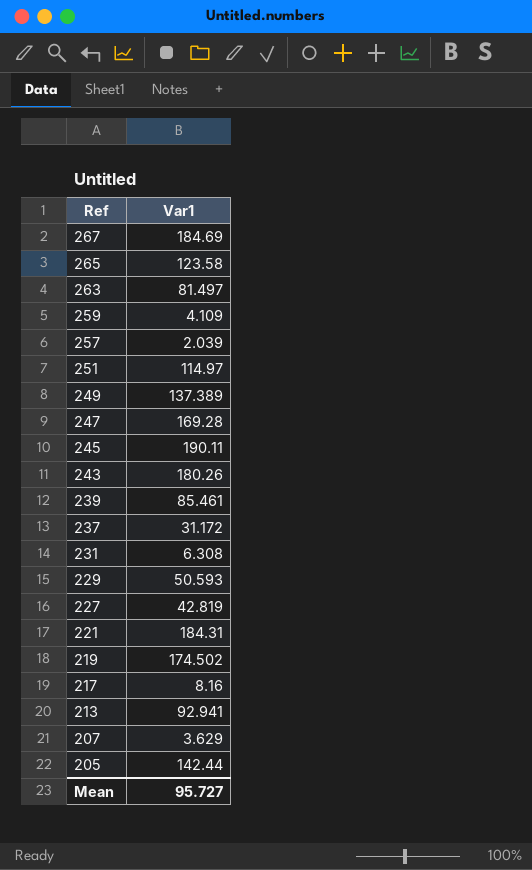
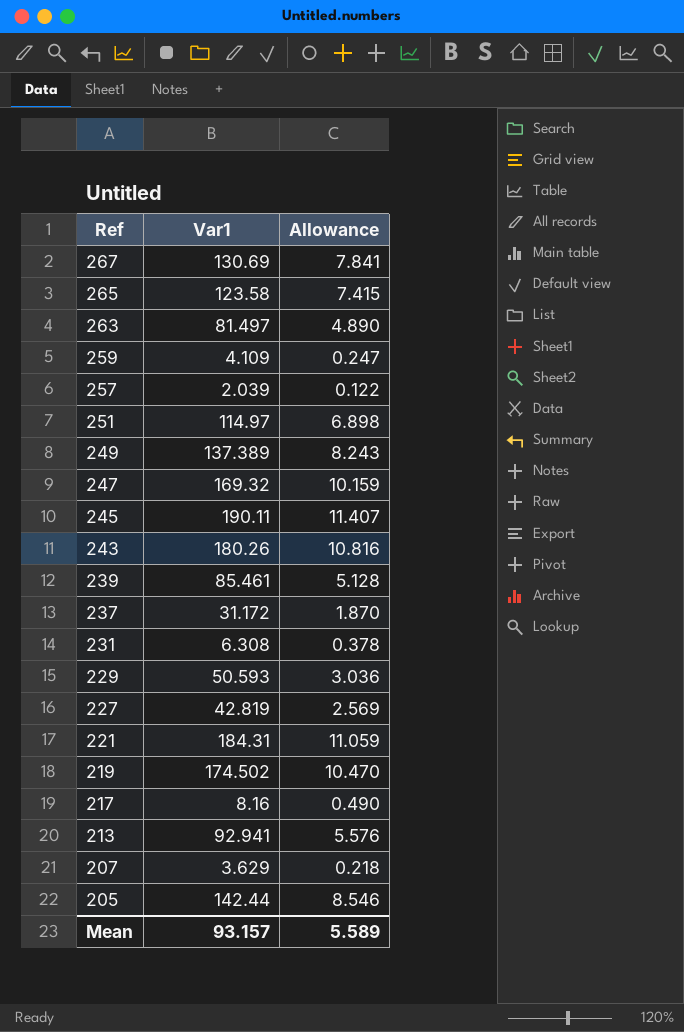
column Allowance | formula: none -> [Var1] * 0.06
267 | Var1: 184.69 -> 130.69
247 | Var1: 169.28 -> 169.32
Mean | Var1: 95.727 -> 93.157

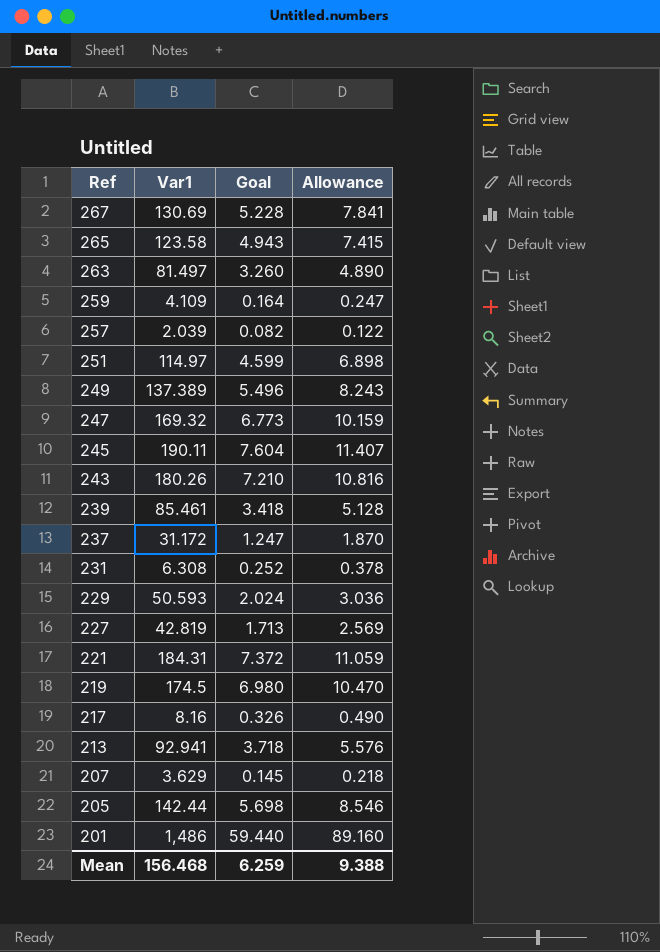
column Goal | formula: none -> [Var1] * 0.04
219 | Var1: 174.502 -> 174.5
row 201: none -> 1,486 | 59.440 | 89.160
Mean | Var1: 93.157 -> 156.468
Mean | Allowance: 5.589 -> 9.388

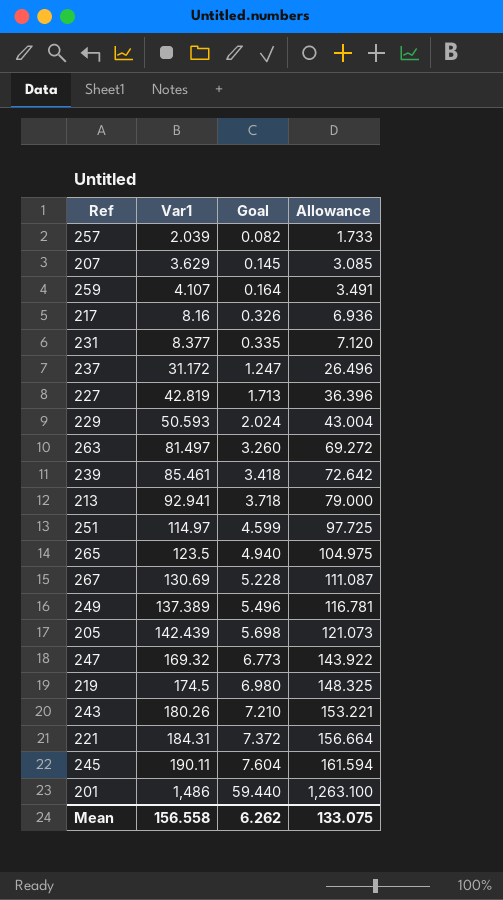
row order: Ref descending -> Var1 ascending
column Allowance | formula: [Var1] * 0.06 -> [Var1] * 0.85
259 | Var1: 4.109 -> 4.107
231 | Var1: 6.308 -> 8.377
231 | Goal: 0.252 -> 0.335
265 | Var1: 123.58 -> 123.5
265 | Goal: 4.943 -> 4.940
205 | Var1: 142.44 -> 142.439
Mean | Var1: 156.468 -> 156.558
Mean | Goal: 6.259 -> 6.262
Mean | Allowance: 9.388 -> 133.075

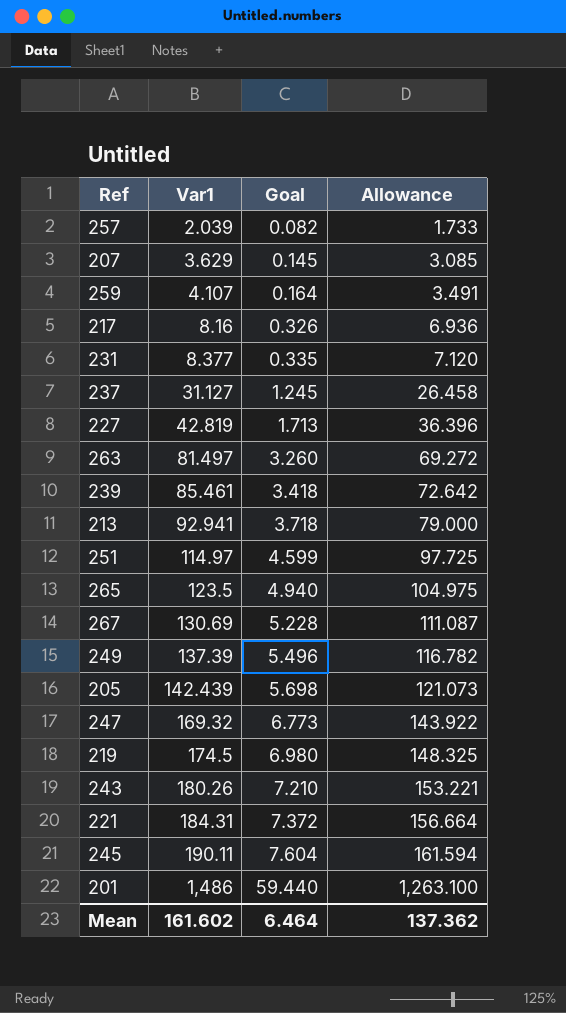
row 229: 50.593 | 2.024 | 43.004 -> none
237 | Var1: 31.172 -> 31.127
237 | Goal: 1.247 -> 1.245
237 | Allowance: 26.496 -> 26.458
249 | Var1: 137.389 -> 137.39
249 | Allowance: 116.781 -> 116.782
Mean | Var1: 156.558 -> 161.602
Mean | Goal: 6.262 -> 6.464
Mean | Allowance: 133.075 -> 137.362

